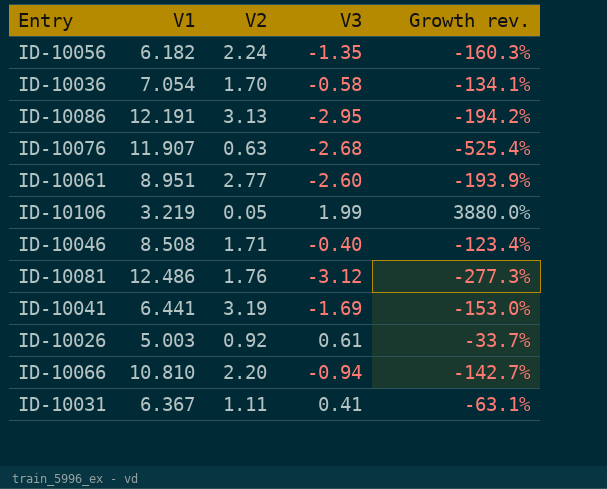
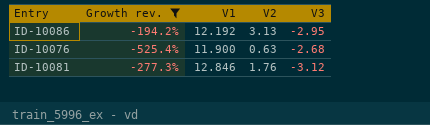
filter: none -> Growth rev. <= -194.2%
column Growth rev. | position: 5 -> 2
ID-10086 | V1: 12.191 -> 12.192
ID-10076 | V1: 11.907 -> 11.900
ID-10081 | V1: 12.486 -> 12.846

